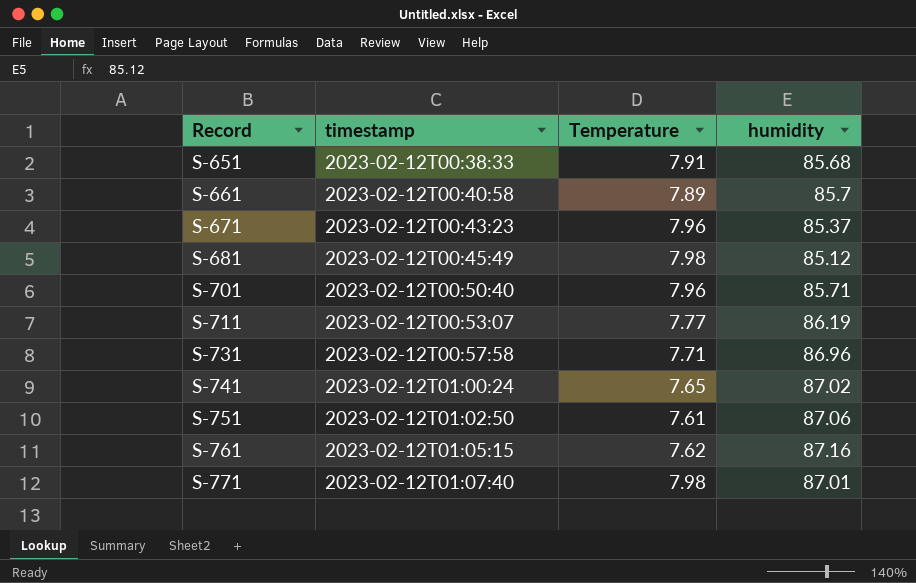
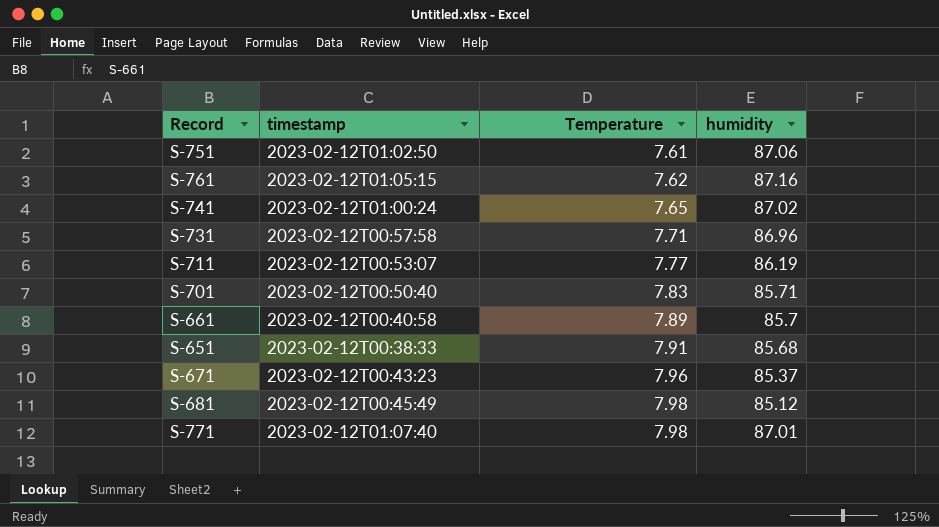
row order: Record ascending -> Temperature ascending
S-701 | Temperature: 7.96 -> 7.83

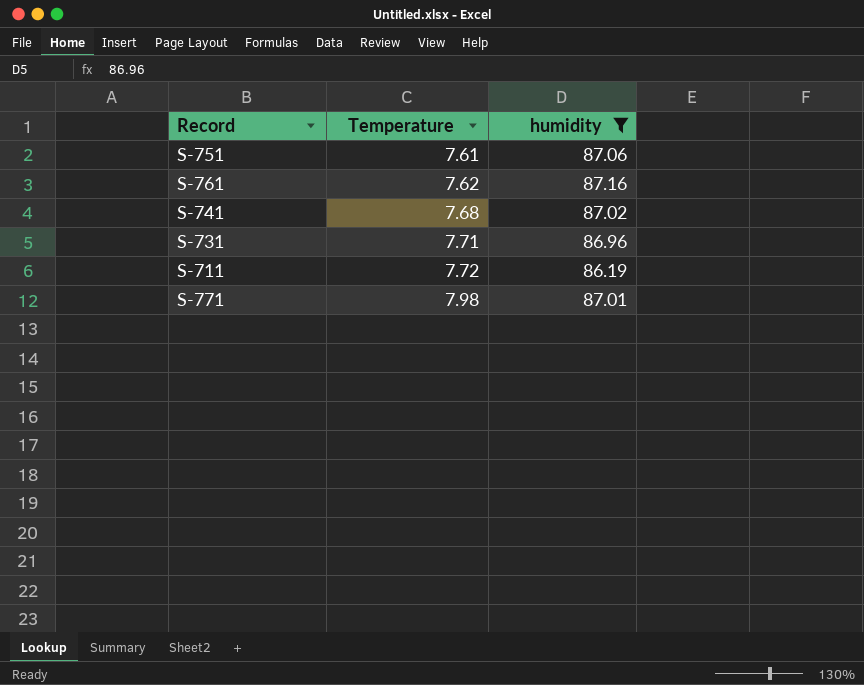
filter: none -> humidity >= 86.19
column timestamp | position: 2 -> none
S-741 | Temperature: 7.65 -> 7.68
S-711 | Temperature: 7.77 -> 7.72

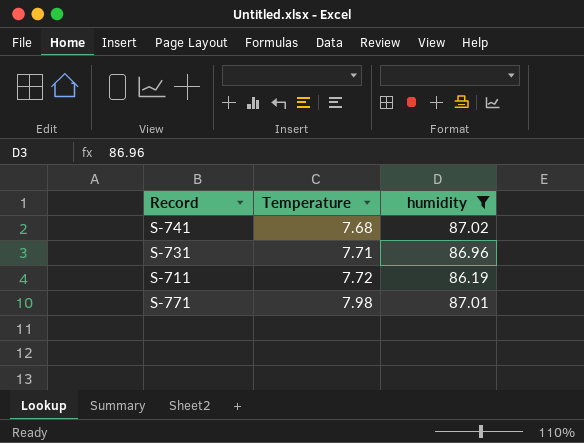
row S-751: 7.61 | 87.06 -> none
row S-761: 7.62 | 87.16 -> none

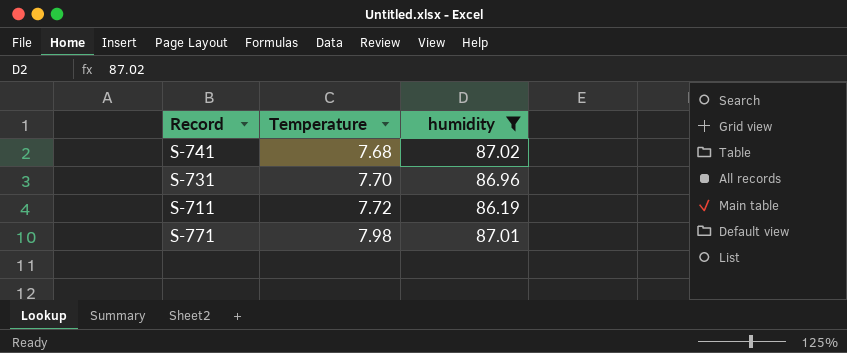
S-731 | Temperature: 7.71 -> 7.70

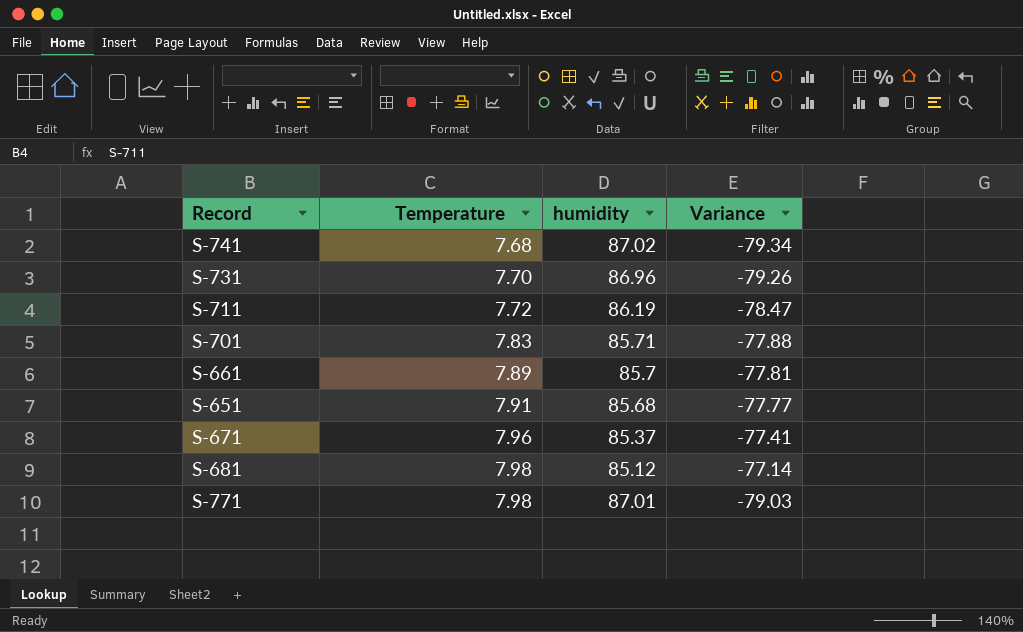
filter: humidity >= 86.19 -> none
column Variance | formula: none -> [Temperature] - [humidity]

